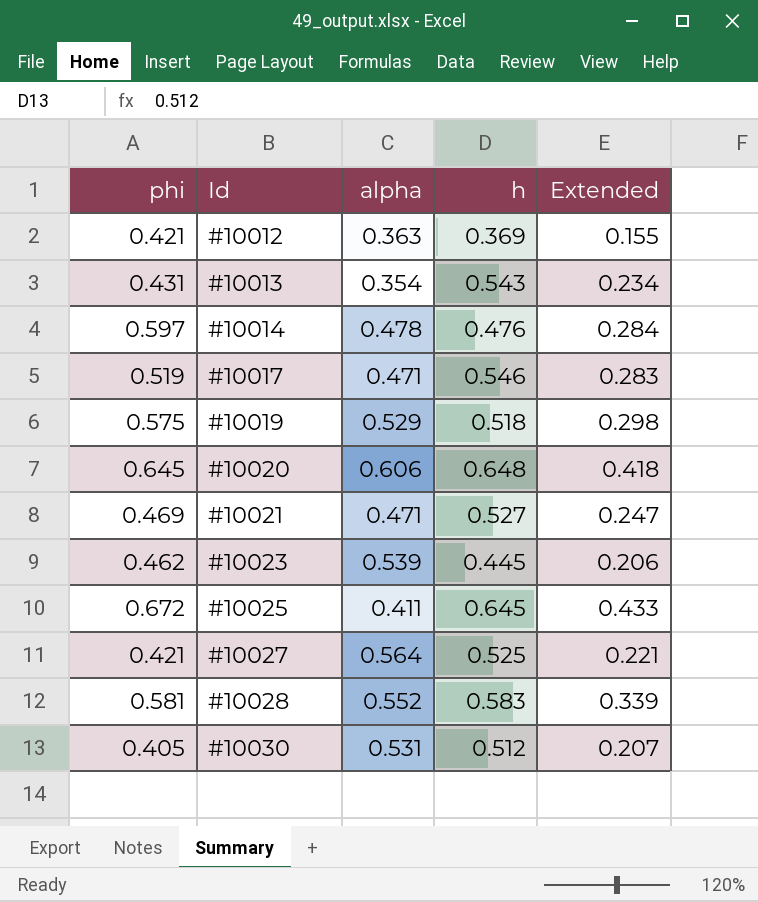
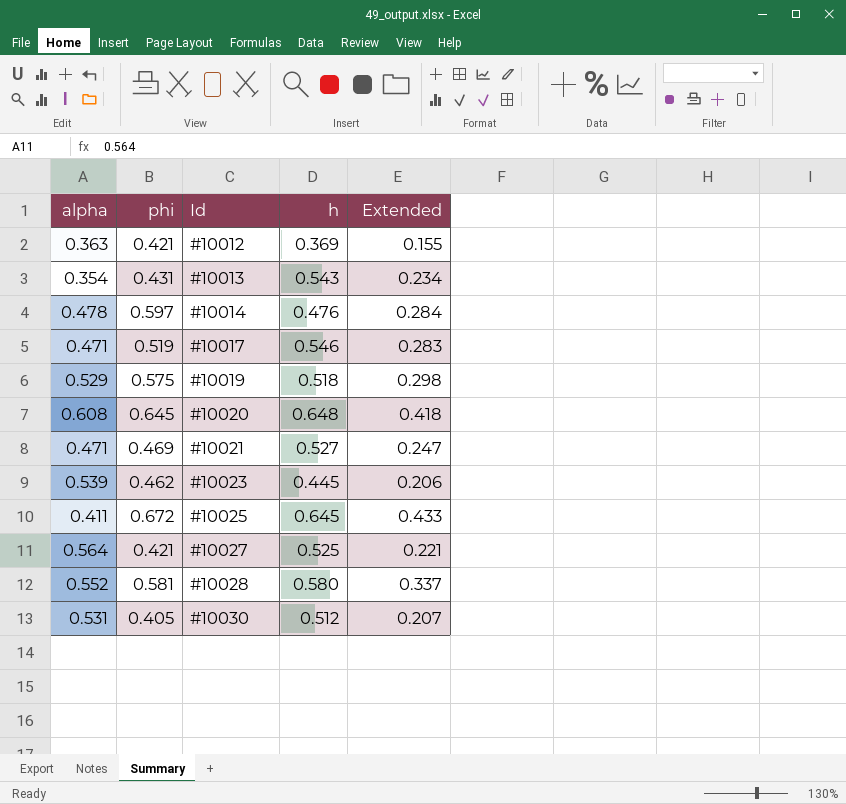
column alpha | position: 3 -> 1
#10020 | alpha: 0.606 -> 0.608
#10028 | h: 0.583 -> 0.580
#10028 | Extended: 0.339 -> 0.337

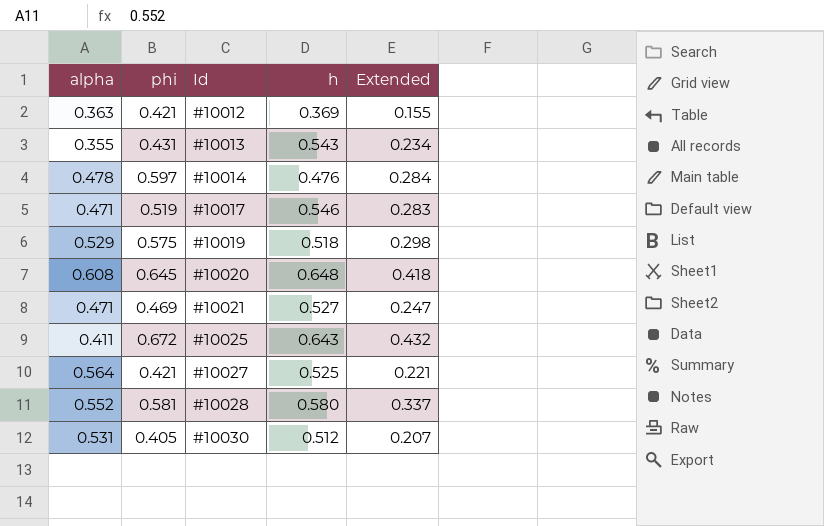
row #10023: 0.539 | 0.462 | 0.445 | 0.206 -> none
#10013 | alpha: 0.354 -> 0.355
#10025 | h: 0.645 -> 0.643
#10025 | Extended: 0.433 -> 0.432

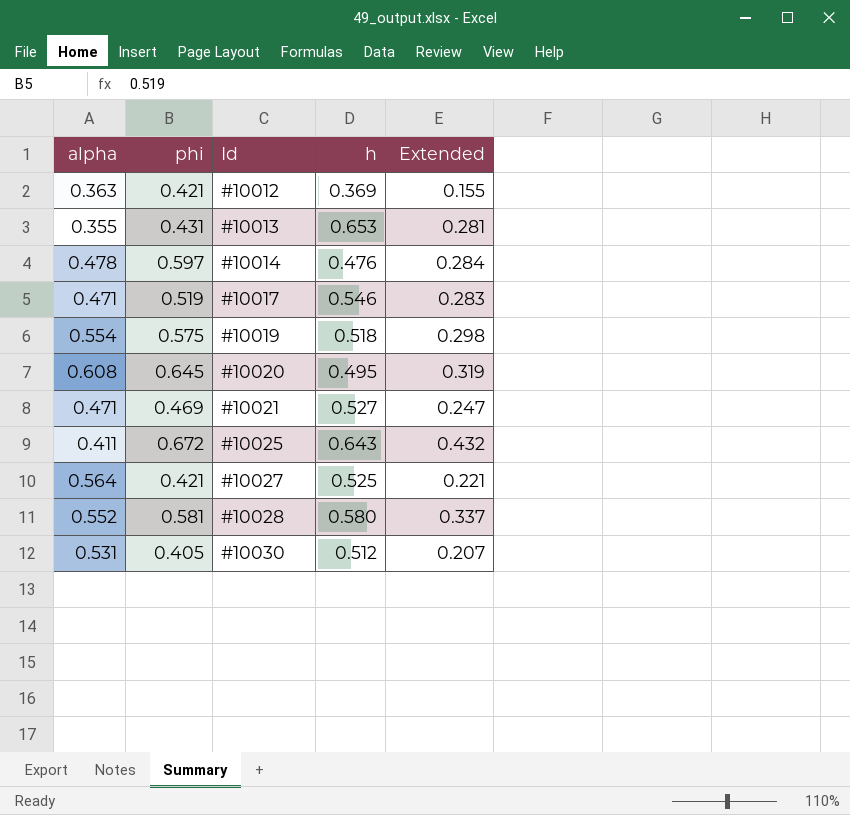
#10013 | h: 0.543 -> 0.653
#10013 | Extended: 0.234 -> 0.281
#10019 | alpha: 0.529 -> 0.554
#10020 | h: 0.648 -> 0.495
#10020 | Extended: 0.418 -> 0.319

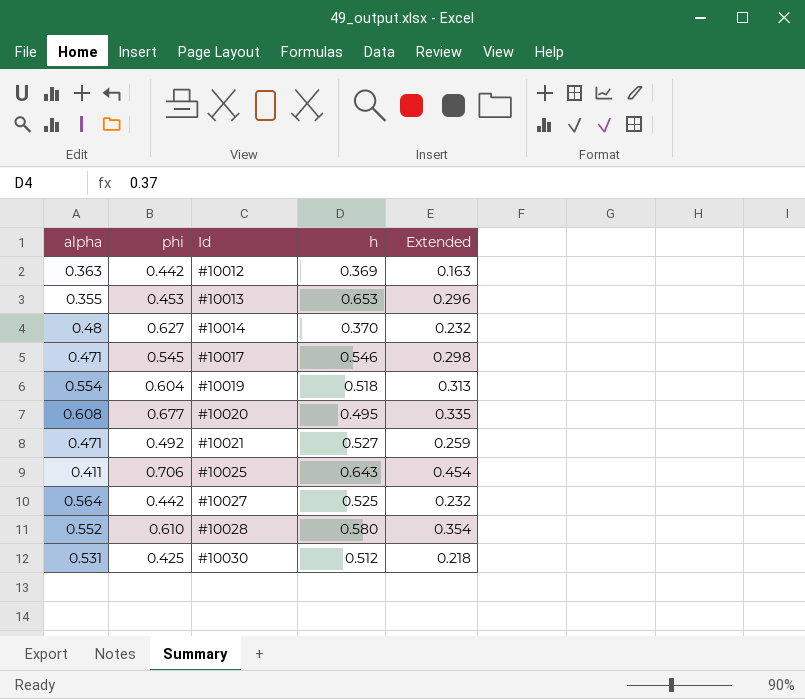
#10012 | phi: 0.421 -> 0.442
#10012 | Extended: 0.155 -> 0.163
#10013 | phi: 0.431 -> 0.453
#10013 | Extended: 0.281 -> 0.296
#10014 | alpha: 0.478 -> 0.48
#10014 | phi: 0.597 -> 0.627
#10014 | h: 0.476 -> 0.370
#10014 | Extended: 0.284 -> 0.232
#10017 | phi: 0.519 -> 0.545
#10017 | Extended: 0.283 -> 0.298
#10019 | phi: 0.575 -> 0.604
#10019 | Extended: 0.298 -> 0.313
#10020 | phi: 0.645 -> 0.677
#10020 | Extended: 0.319 -> 0.335
#10021 | phi: 0.469 -> 0.492
#10021 | Extended: 0.247 -> 0.259
#10025 | phi: 0.672 -> 0.706
#10025 | Extended: 0.432 -> 0.454
#10027 | phi: 0.421 -> 0.442
#10027 | Extended: 0.221 -> 0.232
#10028 | phi: 0.581 -> 0.610
#10028 | Extended: 0.337 -> 0.354
#10030 | phi: 0.405 -> 0.425
#10030 | Extended: 0.207 -> 0.218

